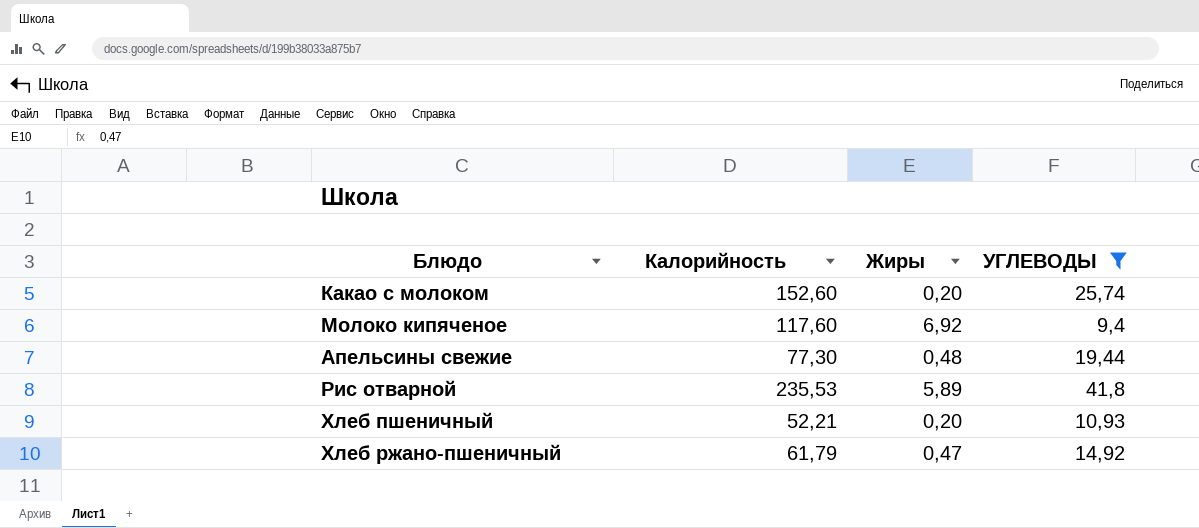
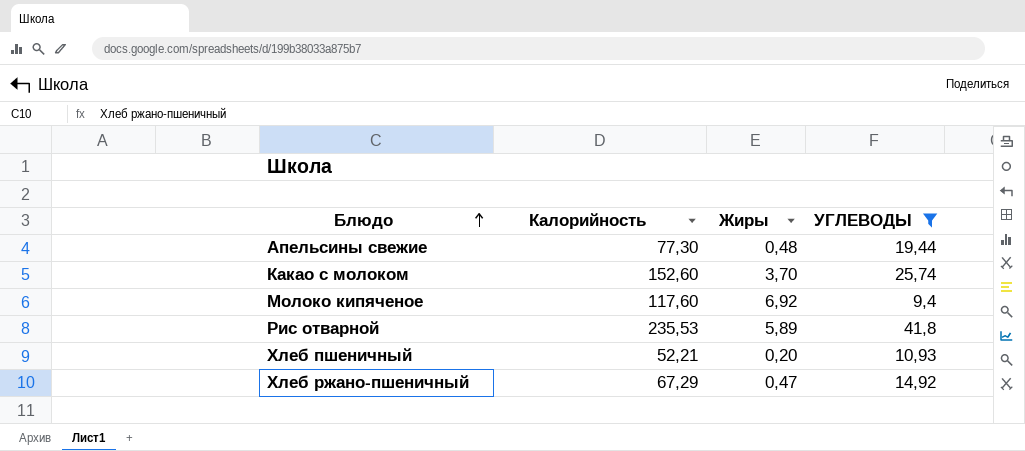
row order: none -> Блюдо ascending
Какао с молоком | Жиры: 0,20 -> 3,70
Хлеб ржано-пшеничный | Калорийность: 61,79 -> 67,29

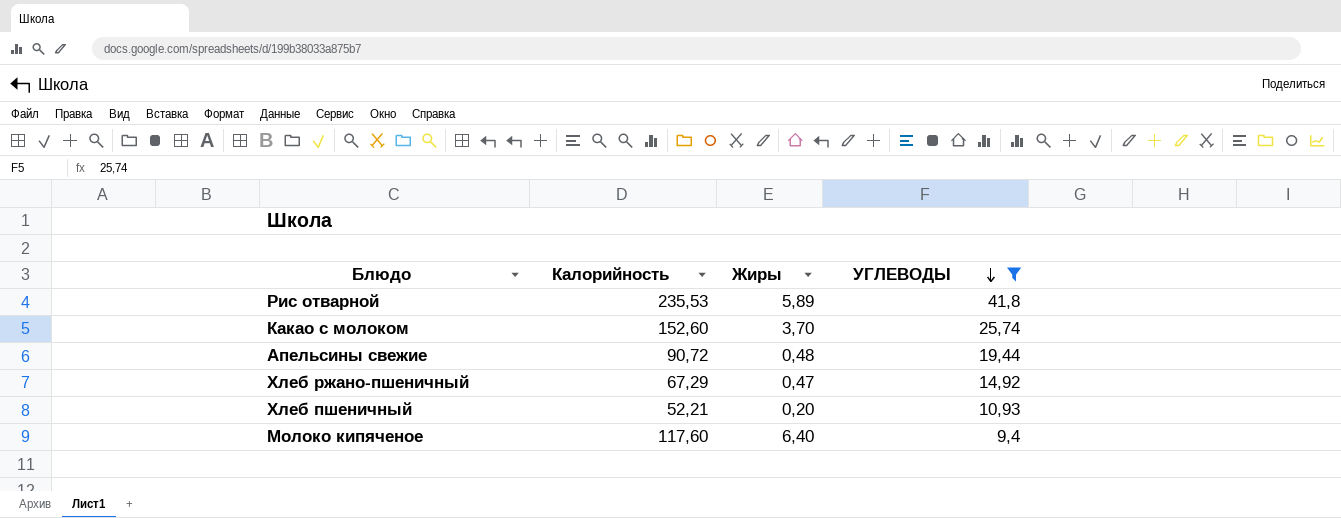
row order: Блюдо ascending -> УГЛЕВОДЫ descending
Апельсины свежие | Калорийность: 77,30 -> 90,72
Молоко кипяченое | Жиры: 6,92 -> 6,40

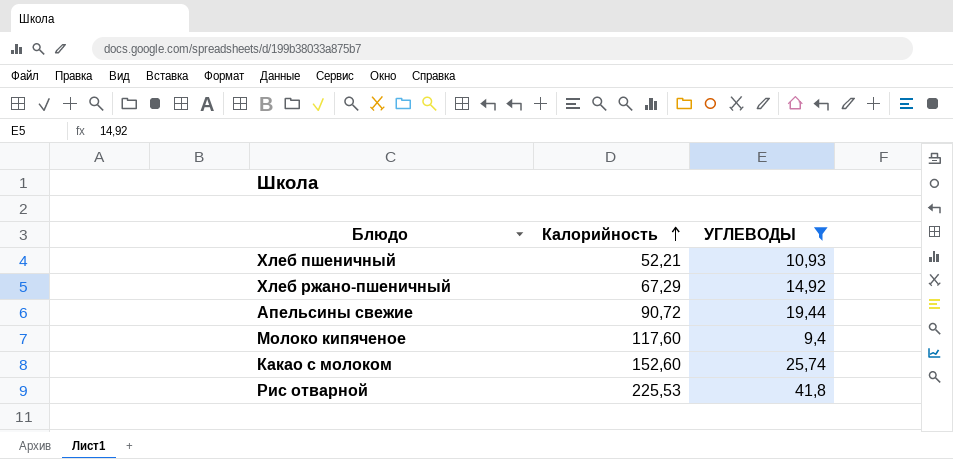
row order: УГЛЕВОДЫ descending -> Калорийность ascending
column Жиры | position: 3 -> none
Рис отварной | Калорийность: 235,53 -> 225,53

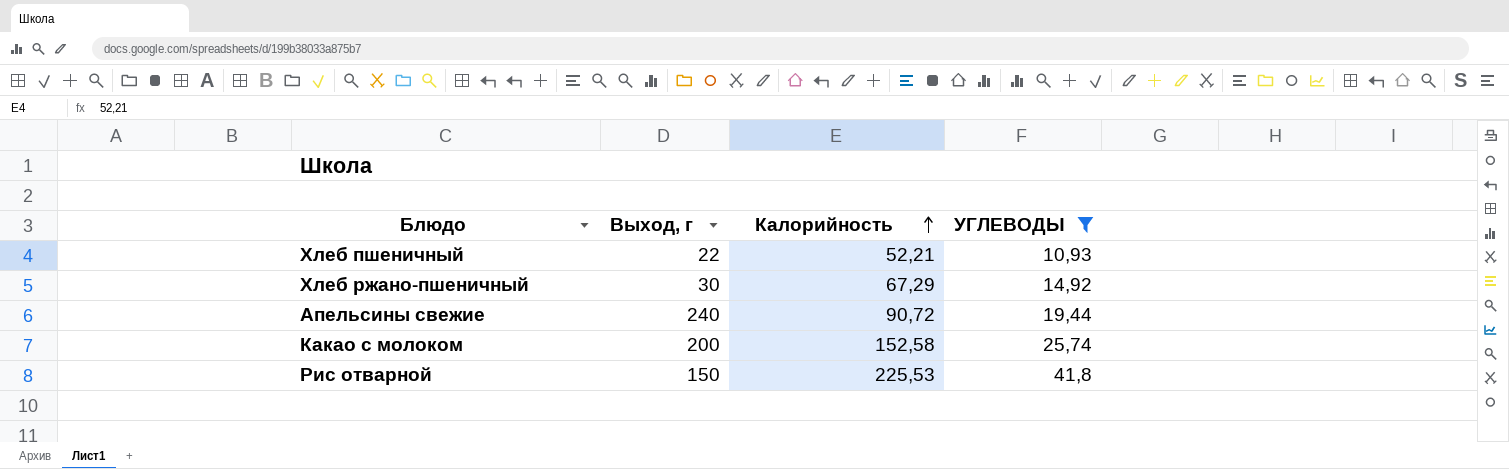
column Выход, г | position: none -> 2
row Молоко кипяченое: 117,60 | 9,4 -> none
Какао с молоком | Калорийность: 152,60 -> 152,58

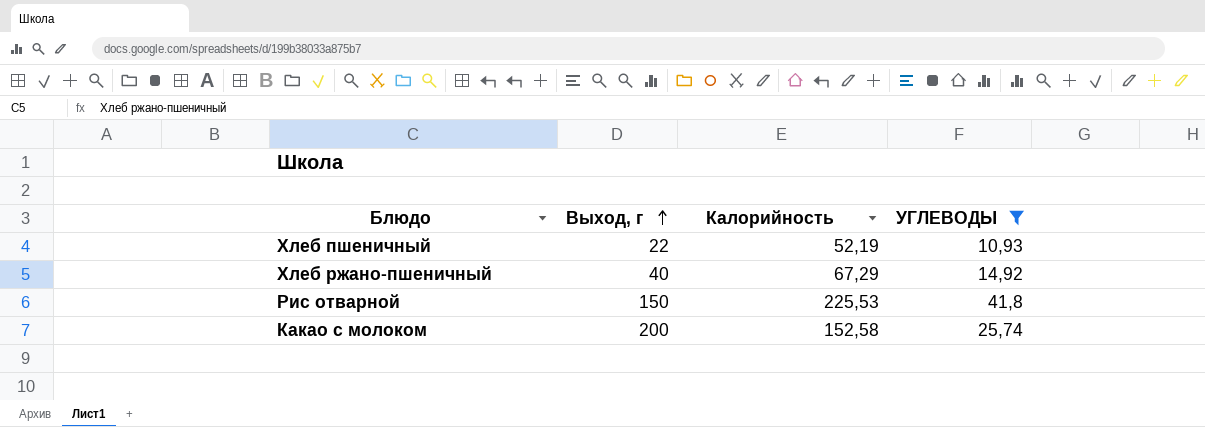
row order: Калорийность ascending -> Выход, г ascending
row Апельсины свежие: 240 | 90,72 | 19,44 -> none
Хлеб пшеничный | Калорийность: 52,21 -> 52,19
Хлеб ржано-пшеничный | Выход, г: 30 -> 40

